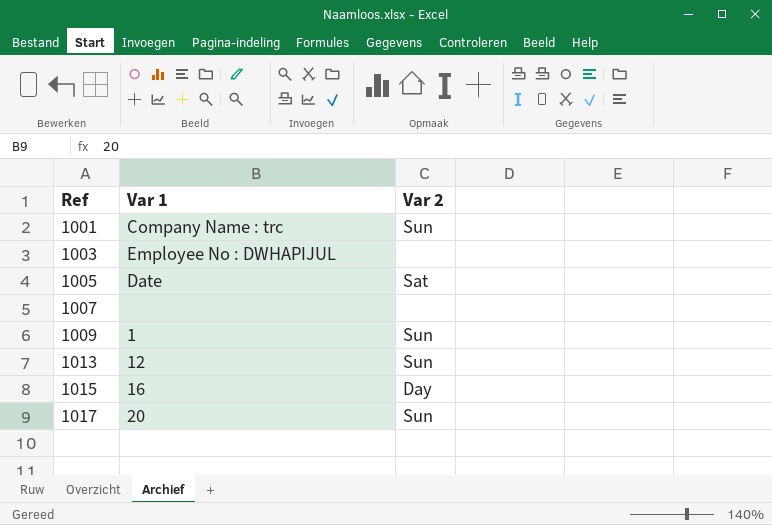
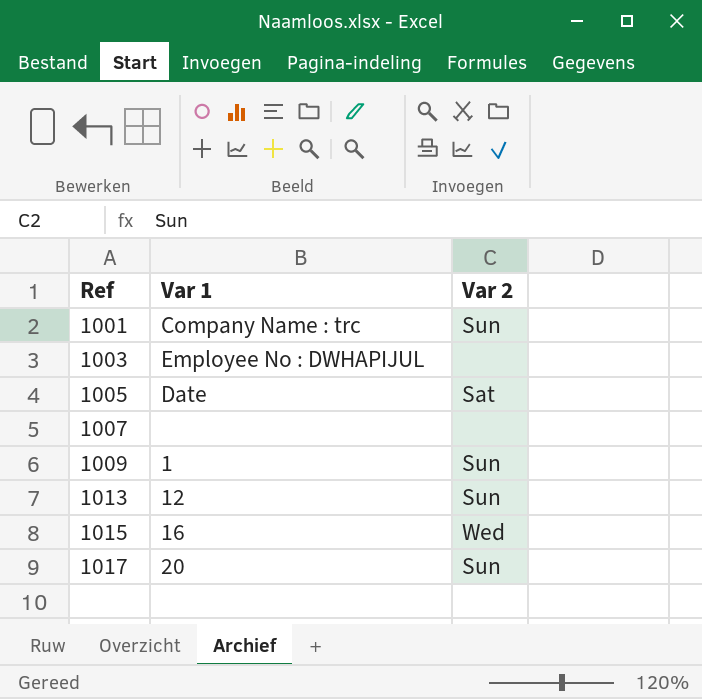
1015 | Var 2: Day -> Wed

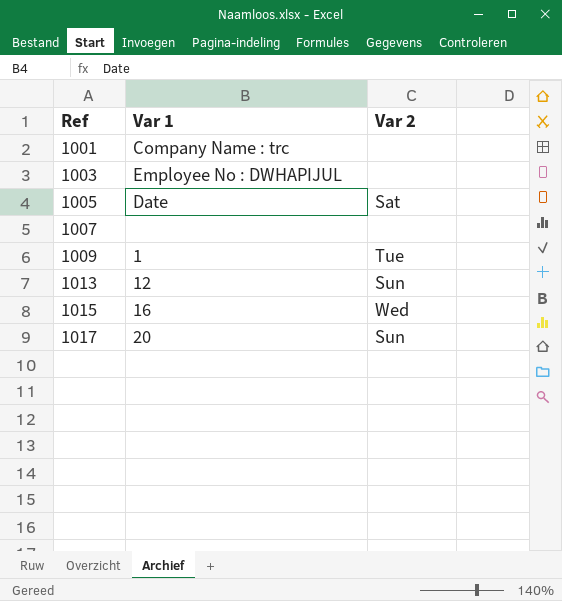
1001 | Var 2: Sun -> none
1009 | Var 2: Sun -> Tue

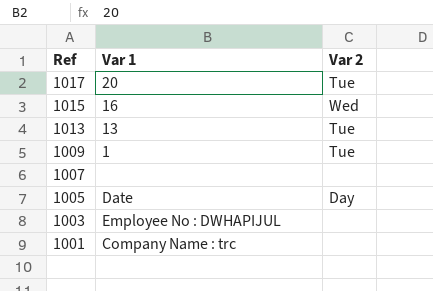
row order: Ref ascending -> Ref descending
1017 | Var 2: Sun -> Tue
1013 | Var 1: 12 -> 13
1013 | Var 2: Sun -> Tue
1005 | Var 2: Sat -> Day

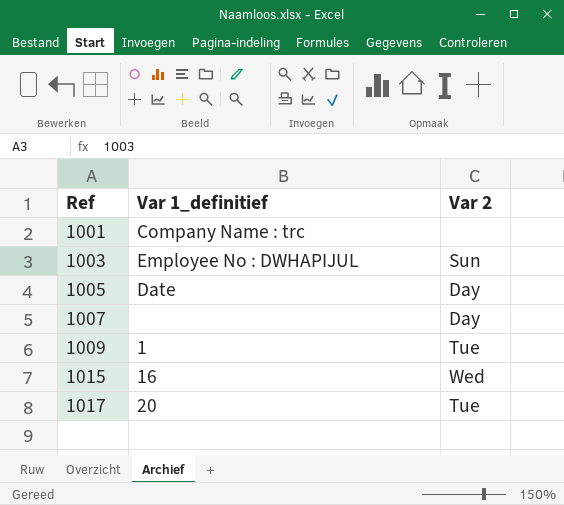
row order: Ref descending -> Ref ascending
column name: Var 1 -> Var 1_definitief
row 1013: 13 | Tue -> none
1003 | Var 2: none -> Sun
1007 | Var 2: none -> Day

